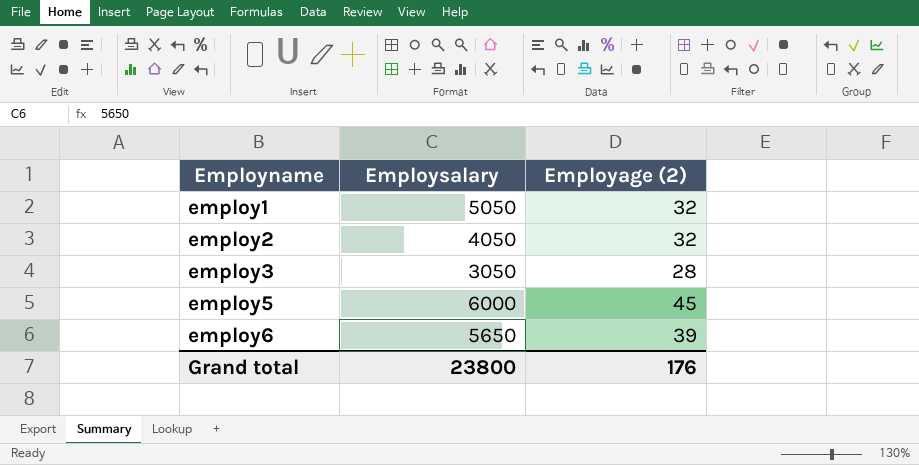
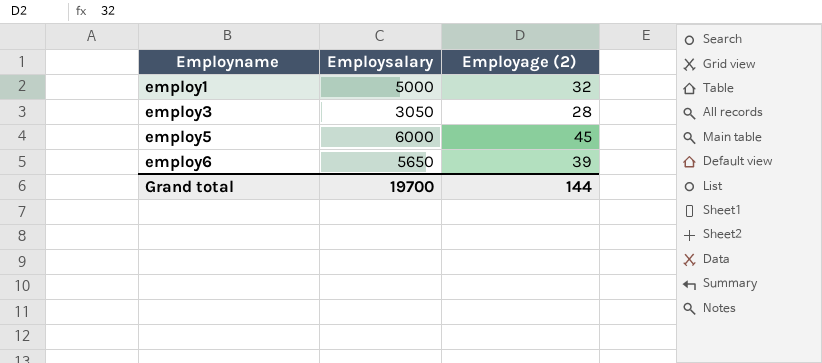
row employ2: 4050 | 32 -> none
employ1 | Employsalary: 5050 -> 5000
Grand total | Employsalary: 23800 -> 19700
Grand total | Employage (2): 176 -> 144

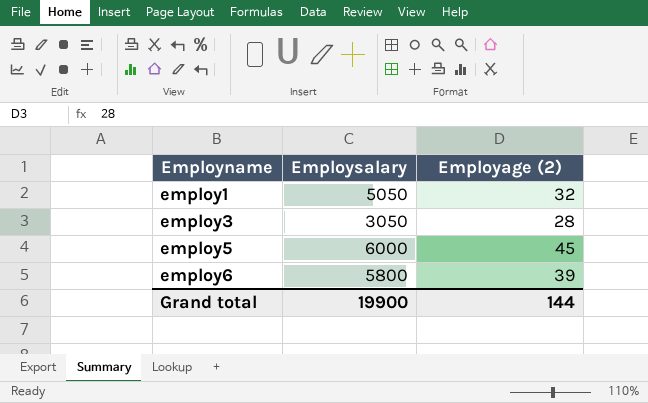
employ1 | Employsalary: 5000 -> 5050
employ6 | Employsalary: 5650 -> 5800
Grand total | Employsalary: 19700 -> 19900

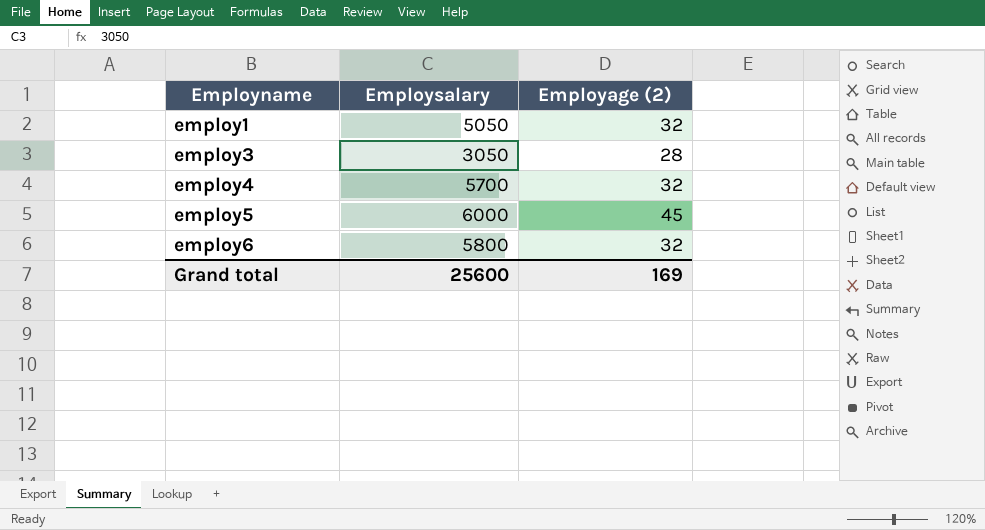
row employ4: none -> 5700 | 32
employ6 | Employage (2): 39 -> 32
Grand total | Employsalary: 19900 -> 25600
Grand total | Employage (2): 144 -> 169

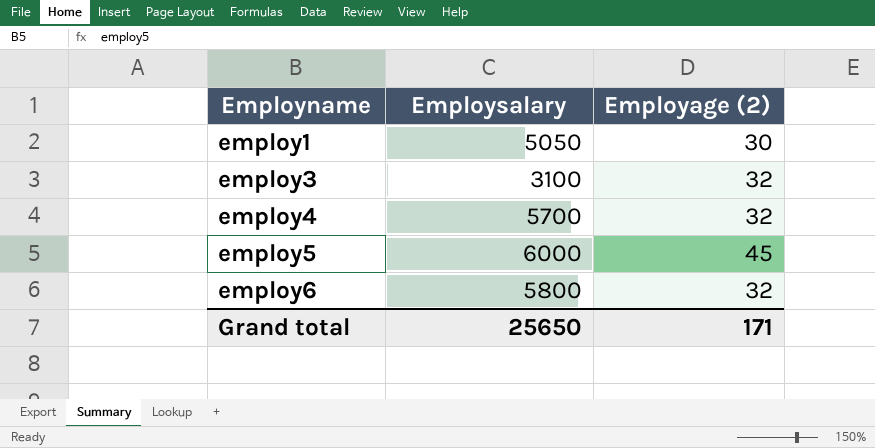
employ1 | Employage (2): 32 -> 30
employ3 | Employsalary: 3050 -> 3100
employ3 | Employage (2): 28 -> 32
Grand total | Employsalary: 25600 -> 25650
Grand total | Employage (2): 169 -> 171

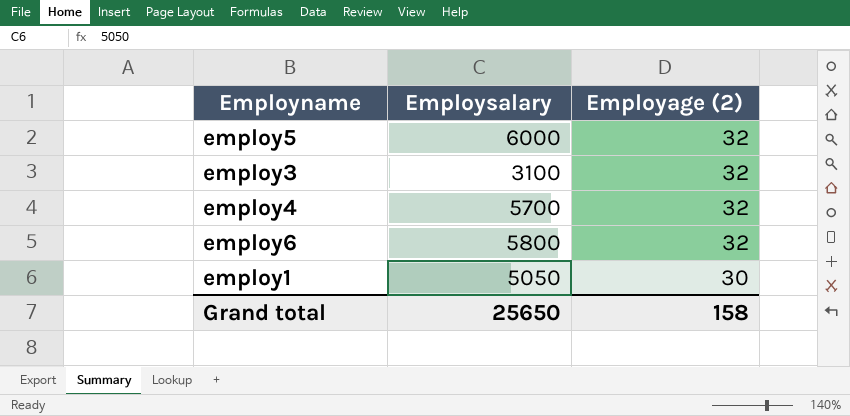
row order: Employname ascending -> Employage (2) descending
employ5 | Employage (2): 45 -> 32
Grand total | Employage (2): 171 -> 158

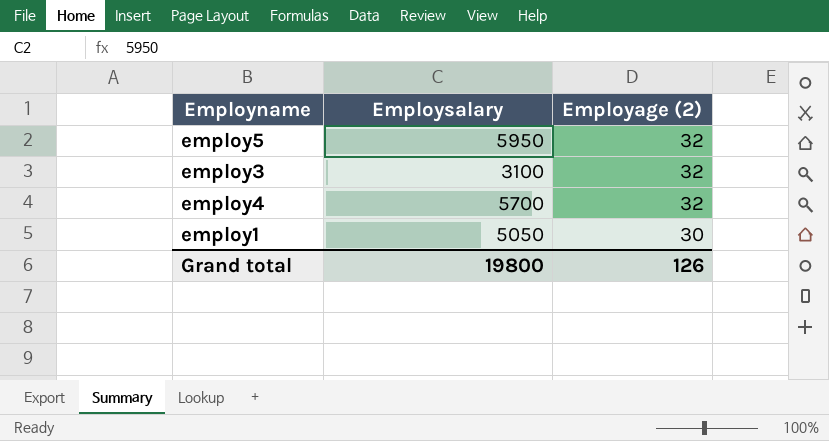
row employ6: 5800 | 32 -> none
employ5 | Employsalary: 6000 -> 5950
Grand total | Employsalary: 25650 -> 19800
Grand total | Employage (2): 158 -> 126

